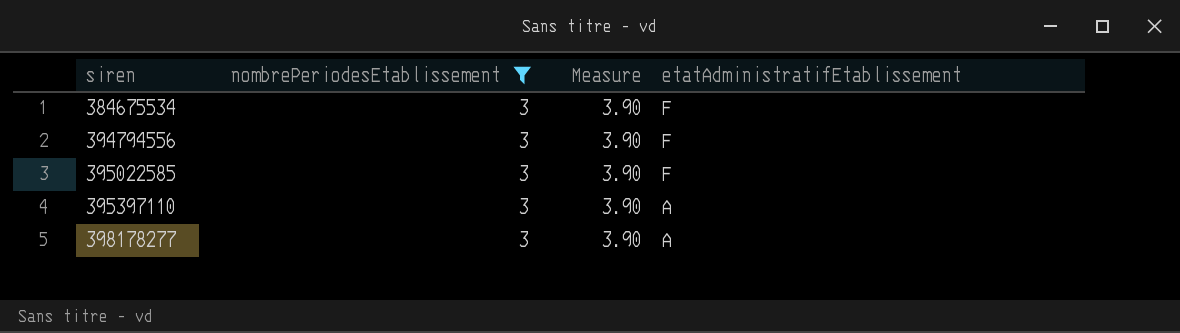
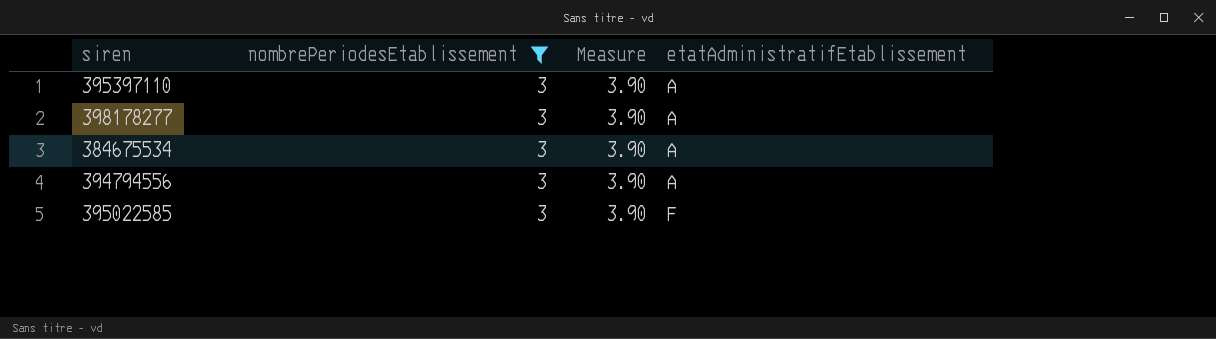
row order: siren ascending -> etatAdministratifEtablissement ascending
384675534 | etatAdministratifEtablissement: F -> A
394794556 | etatAdministratifEtablissement: F -> A

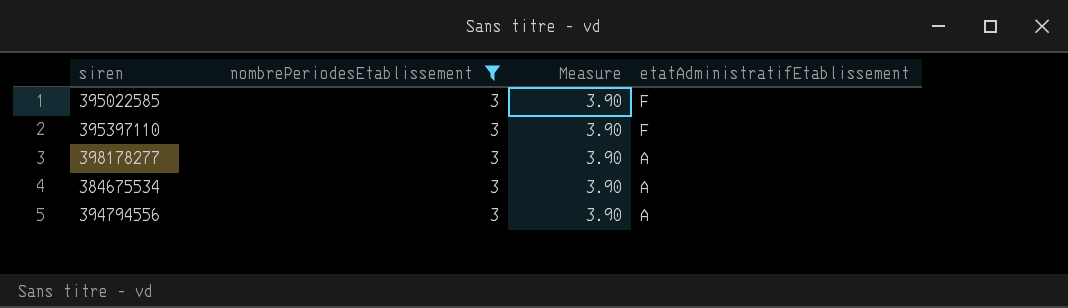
row order: etatAdministratifEtablissement ascending -> etatAdministratifEtablissement descending
395397110 | etatAdministratifEtablissement: A -> F

